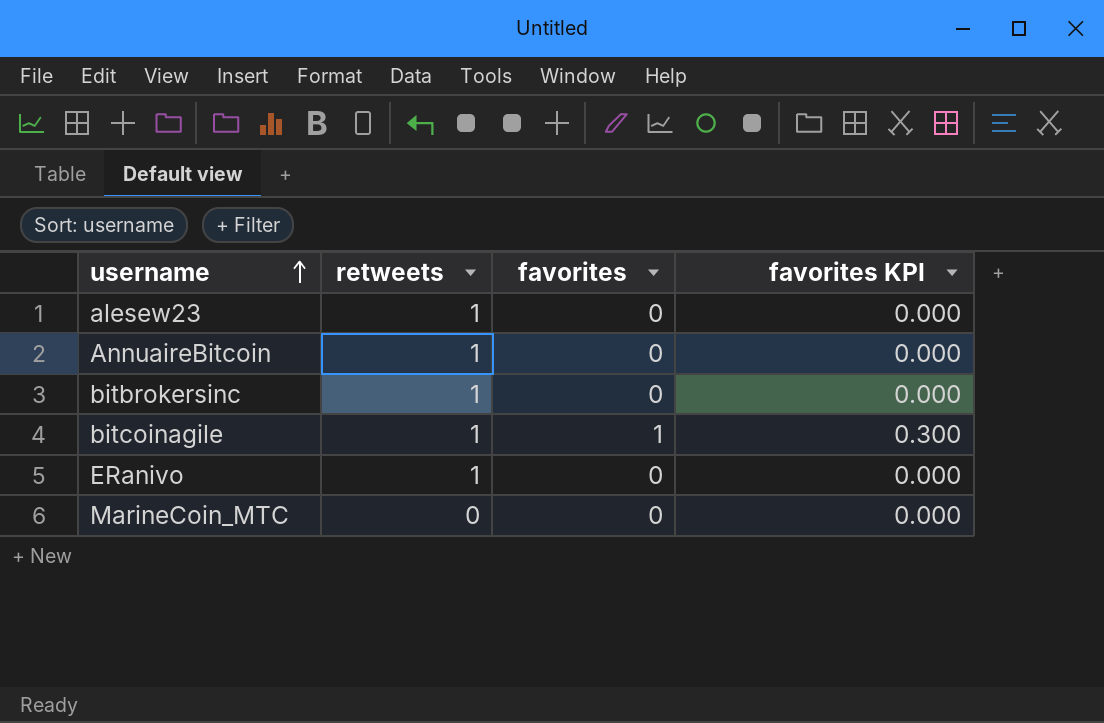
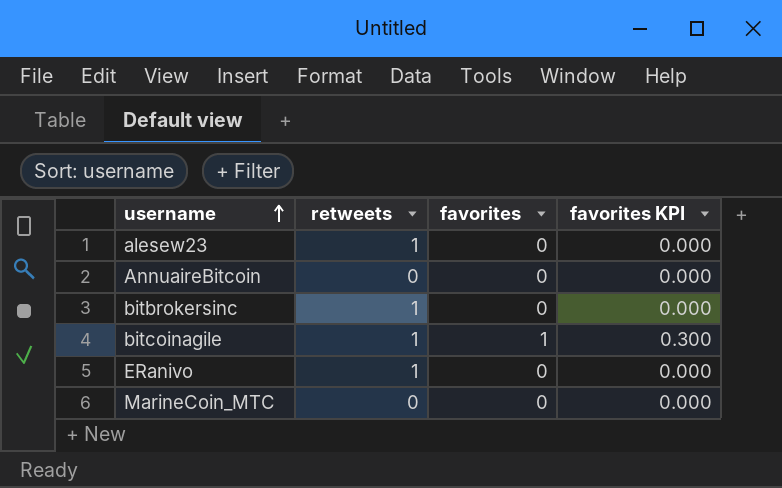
AnnuaireBitcoin | retweets: 1 -> 0

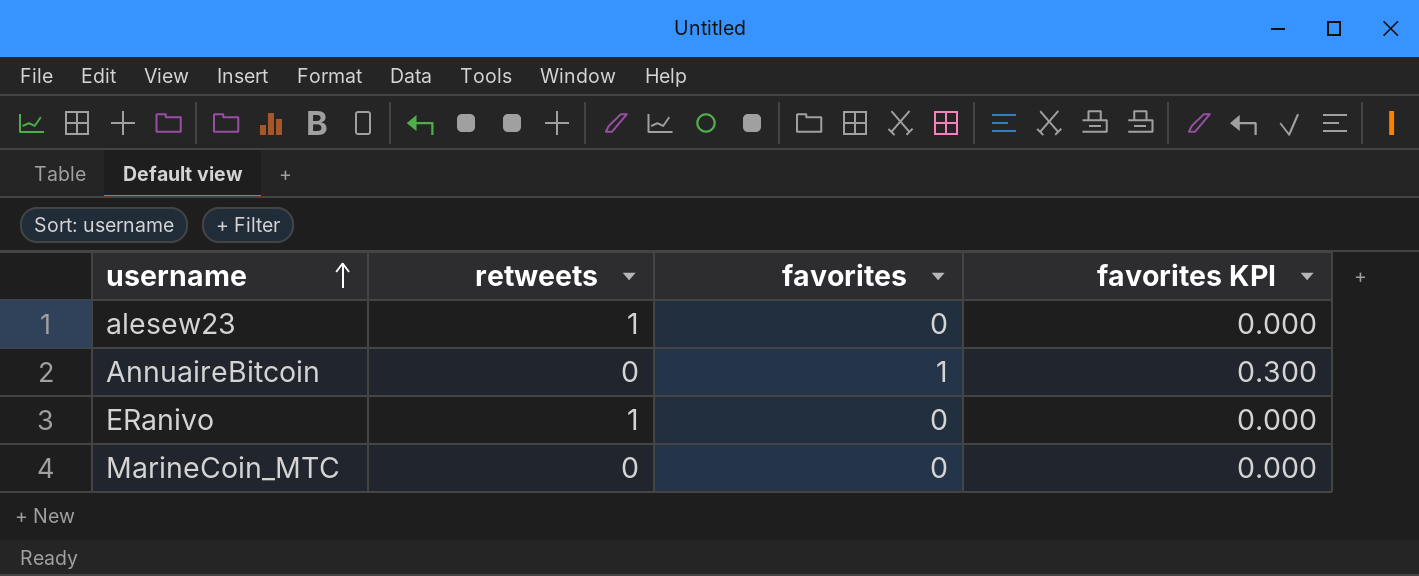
row bitbrokersinc: 1 | 0 | 0.000 -> none
row bitcoinagile: 1 | 1 | 0.300 -> none
AnnuaireBitcoin | favorites: 0 -> 1
AnnuaireBitcoin | favorites KPI: 0.000 -> 0.300

